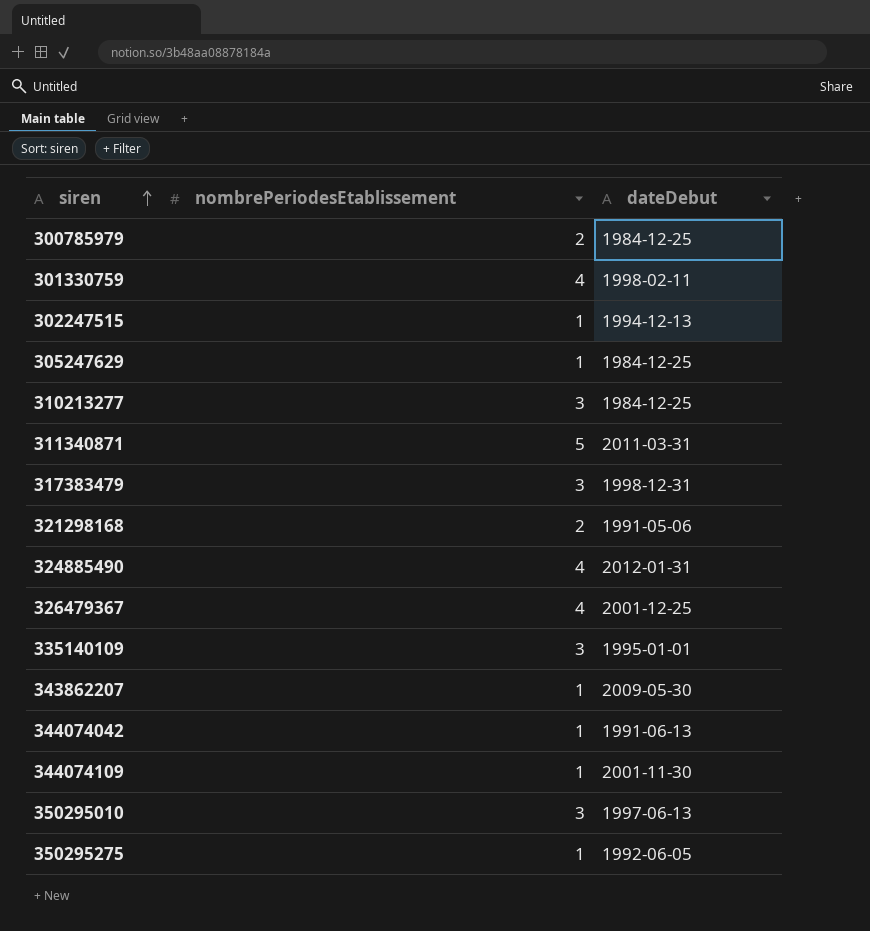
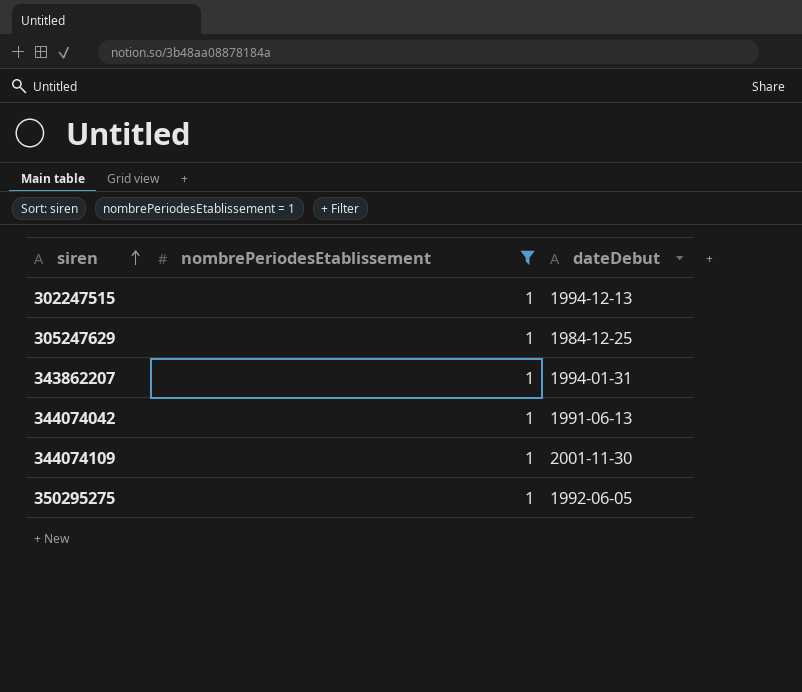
filter: none -> nombrePeriodesEtablissement = 1
343862207 | dateDebut: 2009-05-30 -> 1994-01-31

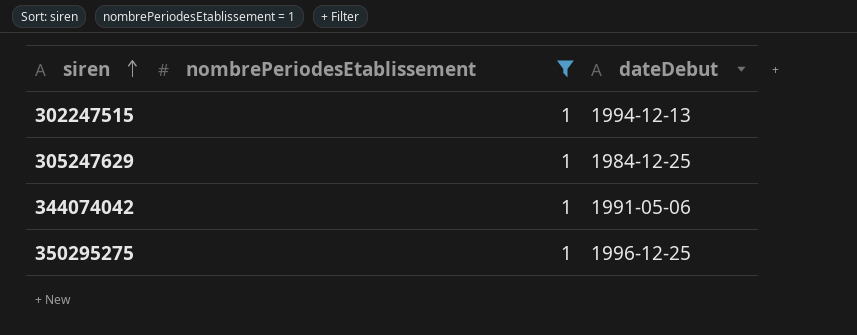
row 343862207: 1 | 1994-01-31 -> none
row 344074109: 1 | 2001-11-30 -> none
344074042 | dateDebut: 1991-06-13 -> 1991-05-06
350295275 | dateDebut: 1992-06-05 -> 1996-12-25

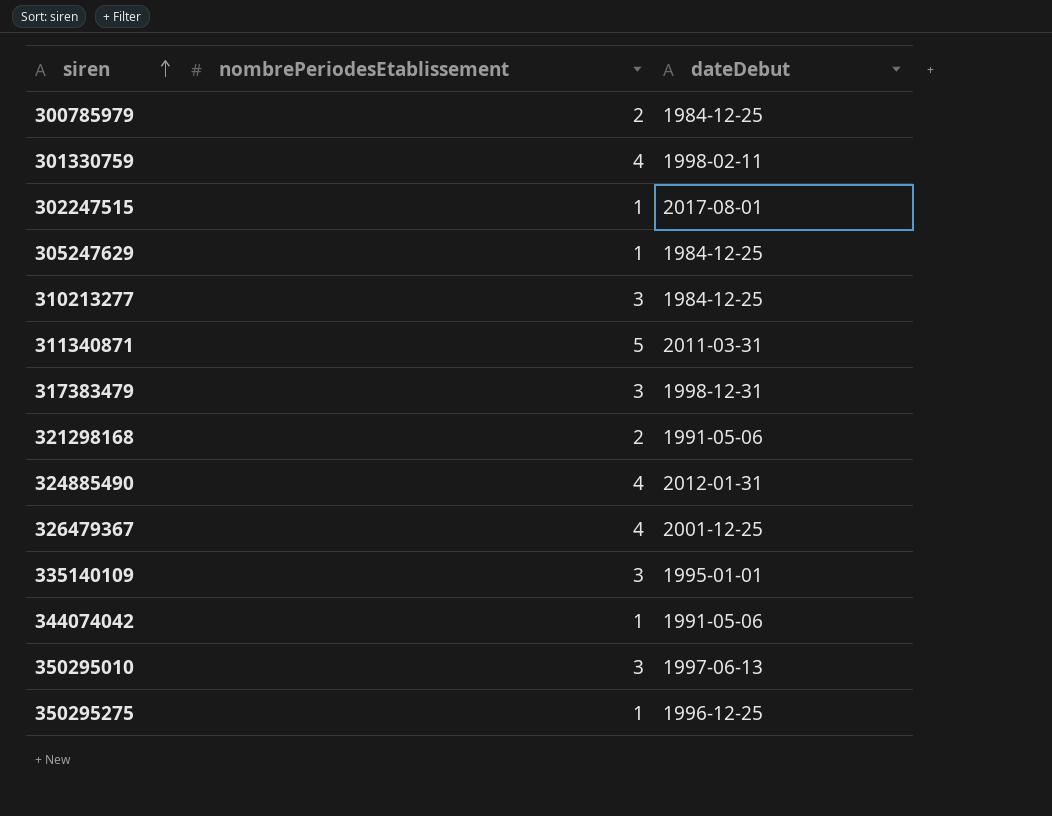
filter: nombrePeriodesEtablissement = 1 -> none
302247515 | dateDebut: 1994-12-13 -> 2017-08-01

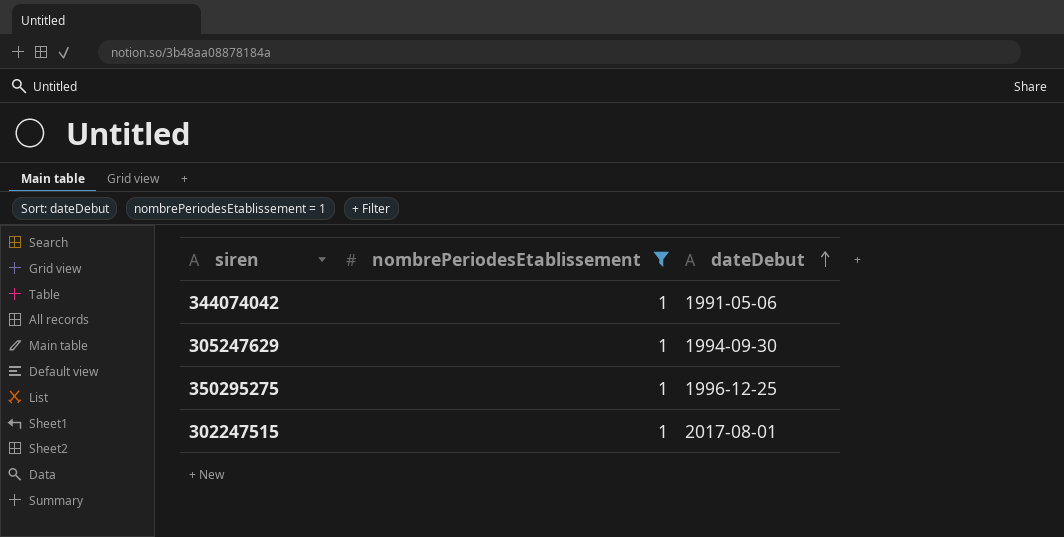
filter: none -> nombrePeriodesEtablissement = 1
row order: siren ascending -> dateDebut ascending
305247629 | dateDebut: 1984-12-25 -> 1994-09-30

